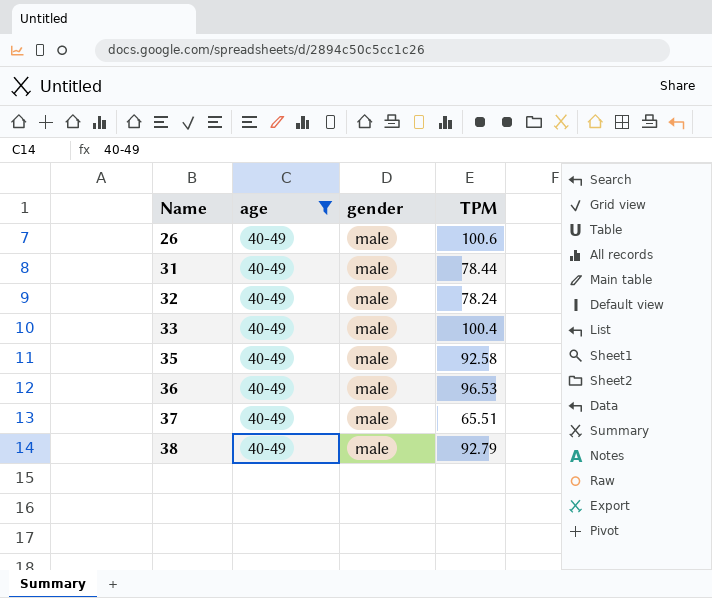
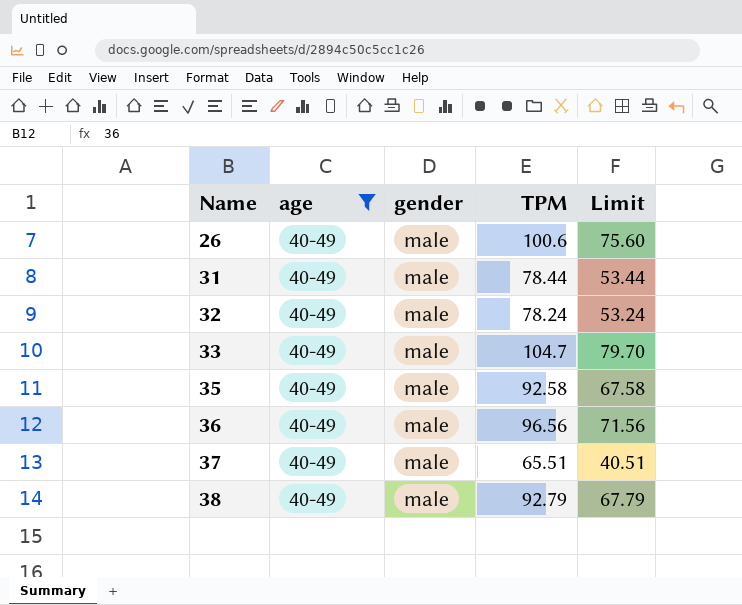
column Limit | formula: none -> [TPM] - 25
33 | TPM: 100.4 -> 104.7
36 | TPM: 96.53 -> 96.56

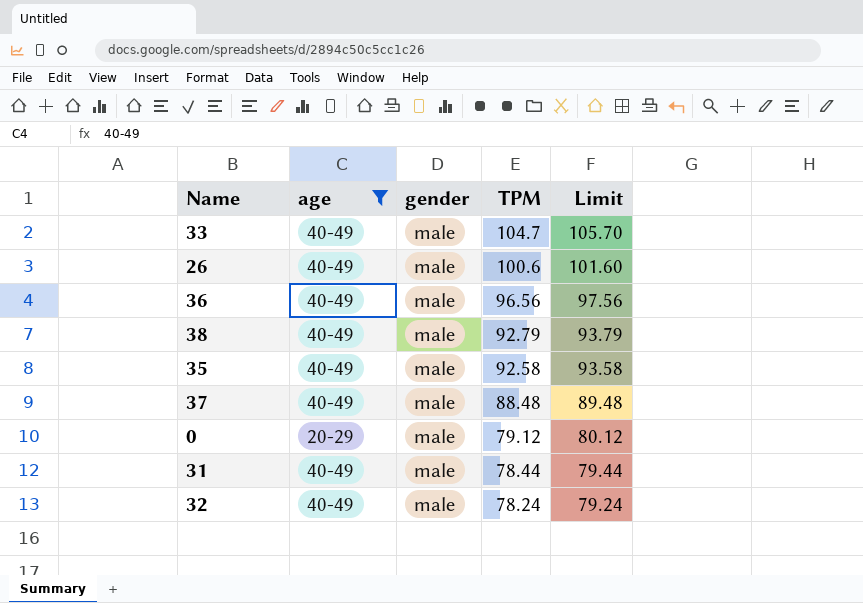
row order: Name ascending -> TPM descending
column Limit | formula: [TPM] - 25 -> [TPM] + 1
37 | TPM: 65.51 -> 88.48
row 0: none -> 20-29 | male | 79.12 | 80.12

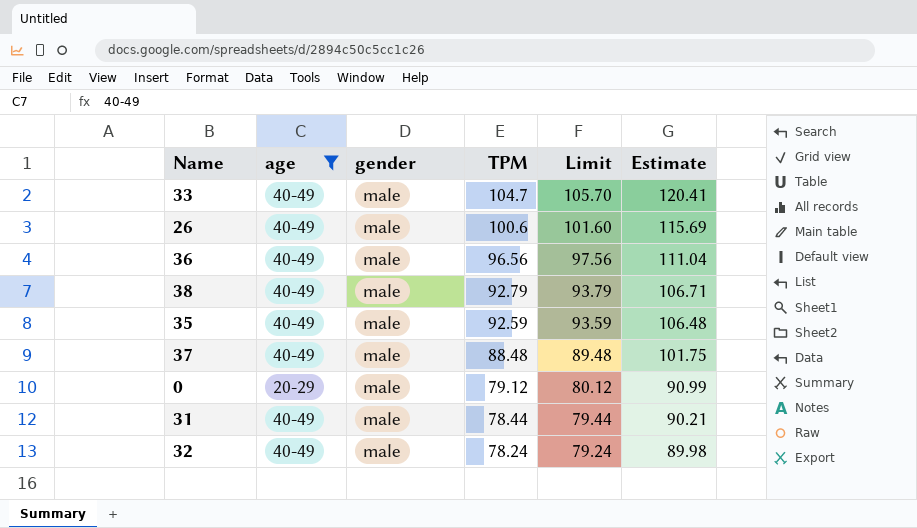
column Estimate | formula: none -> [TPM] * 1.15
35 | TPM: 92.58 -> 92.59
35 | Limit: 93.58 -> 93.59

